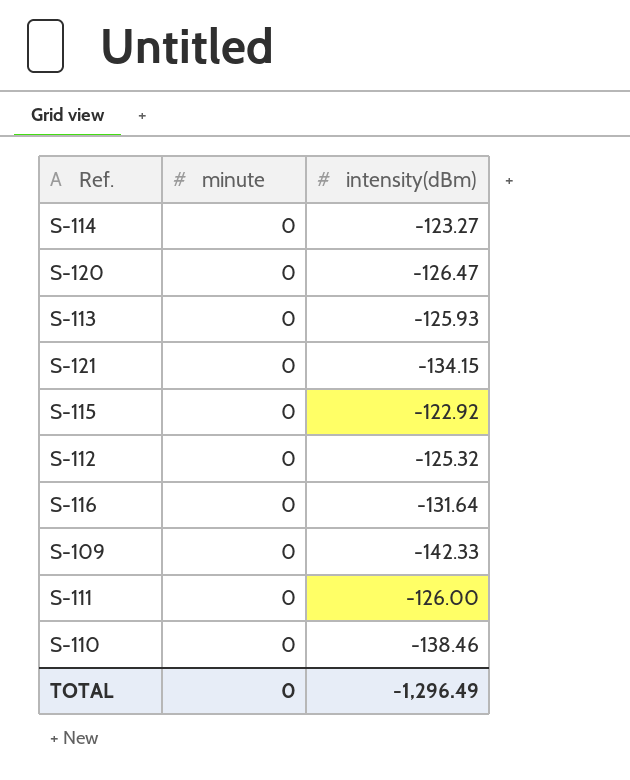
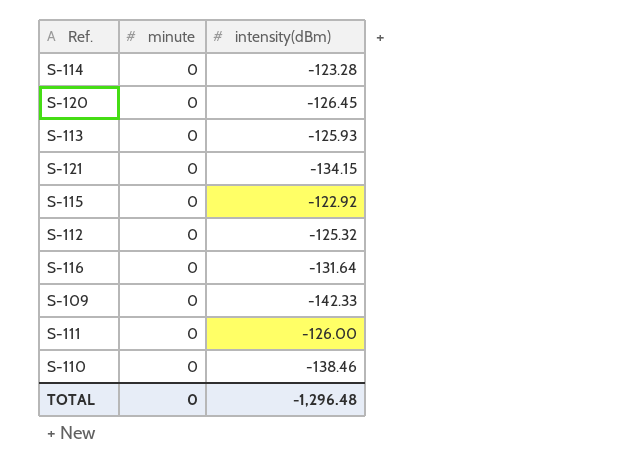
S-114 | intensity(dBm): -123.27 -> -123.28
S-120 | intensity(dBm): -126.47 -> -126.45
TOTAL | intensity(dBm): -1,296.49 -> -1,296.48

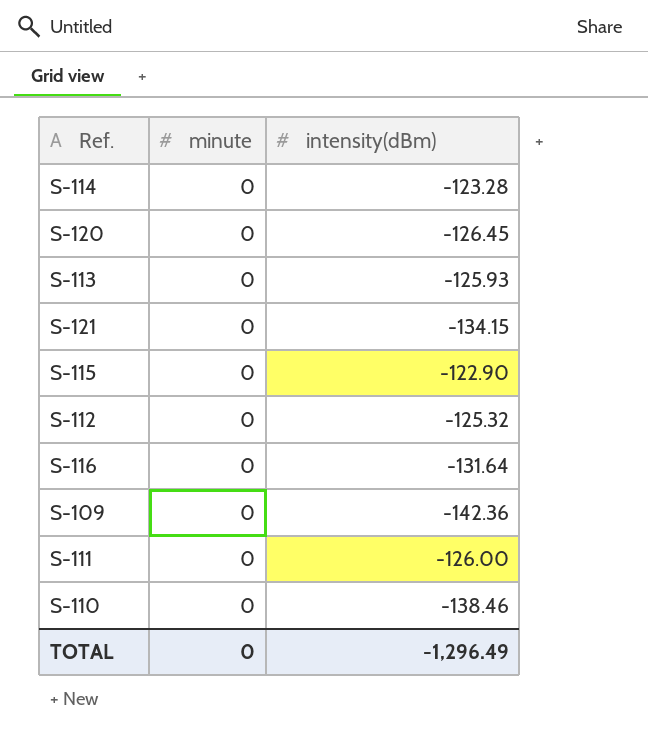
S-115 | intensity(dBm): -122.92 -> -122.90
S-109 | intensity(dBm): -142.33 -> -142.36
TOTAL | intensity(dBm): -1,296.48 -> -1,296.49

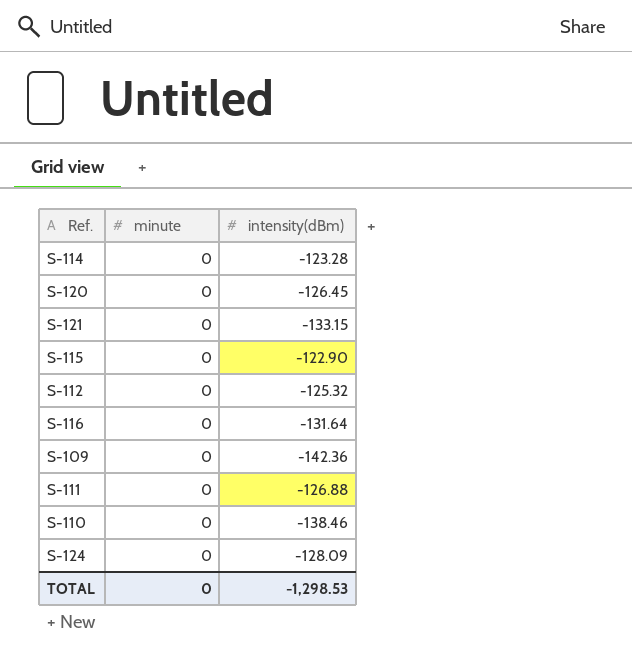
row S-113: 0 | -125.93 -> none
S-121 | intensity(dBm): -134.15 -> -133.15
S-111 | intensity(dBm): -126.00 -> -126.88
row S-124: none -> 0 | -128.09
TOTAL | intensity(dBm): -1,296.49 -> -1,298.53

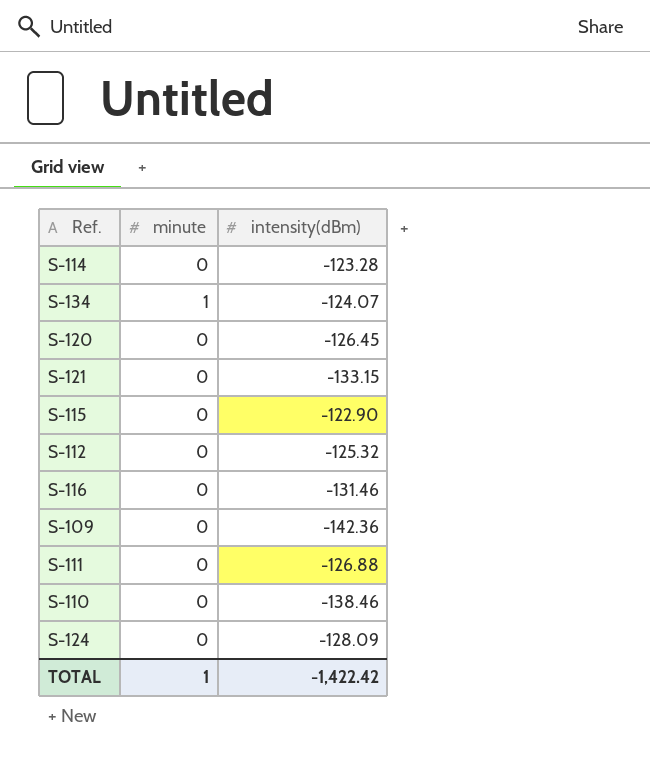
row S-134: none -> 1 | -124.07
S-116 | intensity(dBm): -131.64 -> -131.46
TOTAL | minute: 0 -> 1
TOTAL | intensity(dBm): -1,298.53 -> -1,422.42

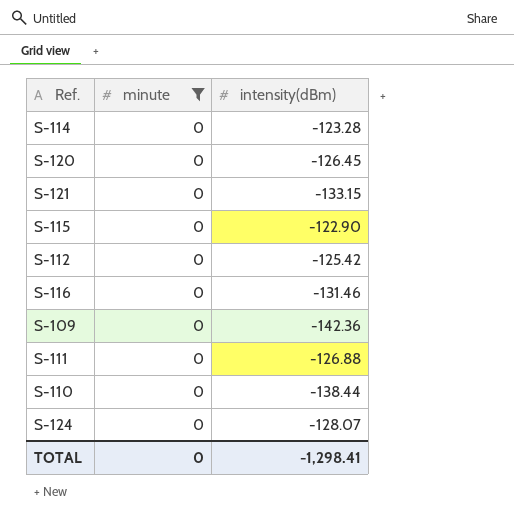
filter: none -> minute = 0
S-112 | intensity(dBm): -125.32 -> -125.42
S-110 | intensity(dBm): -138.46 -> -138.44
S-124 | intensity(dBm): -128.09 -> -128.07
TOTAL | minute: 1 -> 0
TOTAL | intensity(dBm): -1,422.42 -> -1,298.41

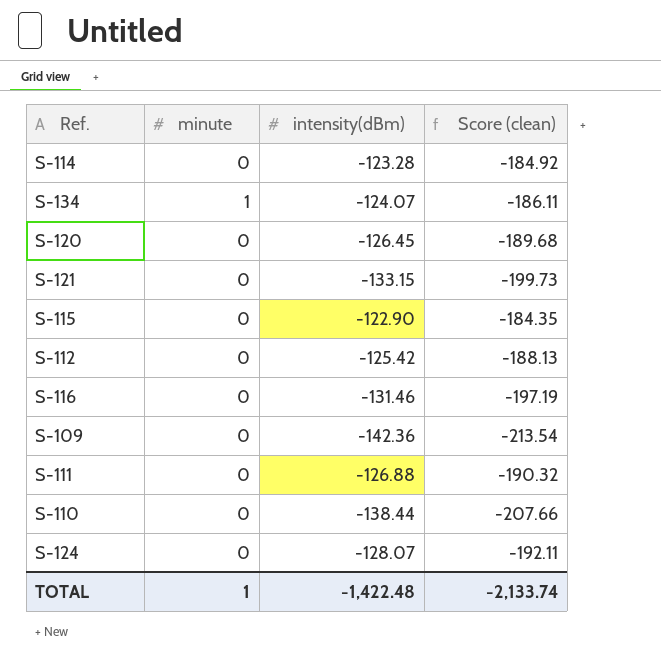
filter: minute = 0 -> none
column Score (clean) | formula: none -> [intensity(dBm)] * 1.5
TOTAL | minute: 0 -> 1
TOTAL | intensity(dBm): -1,298.41 -> -1,422.48

